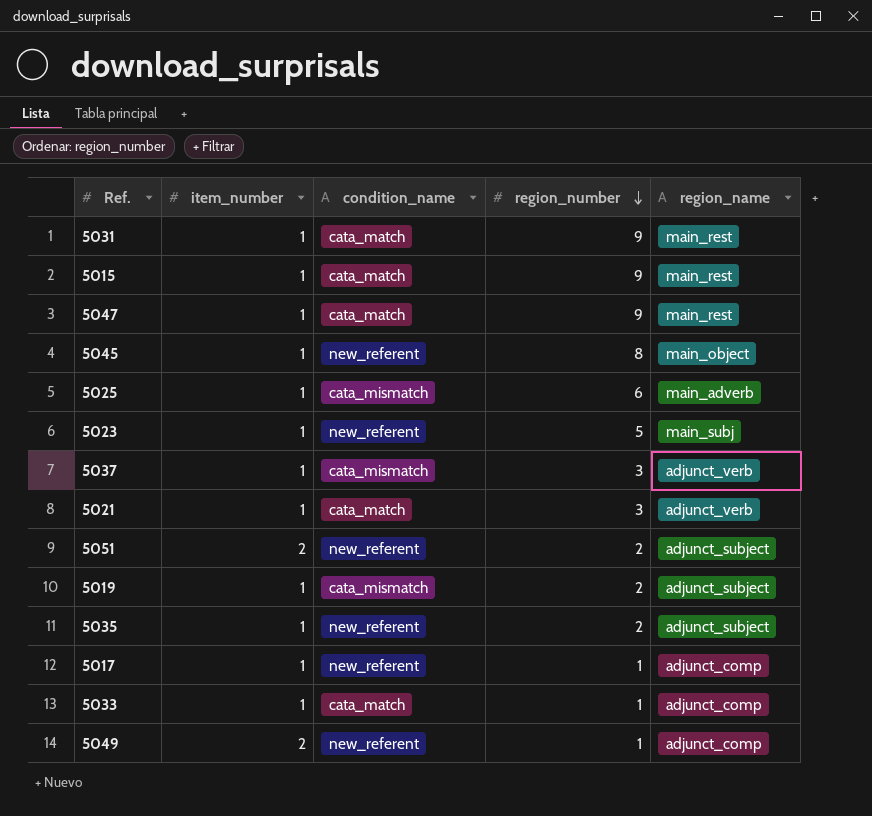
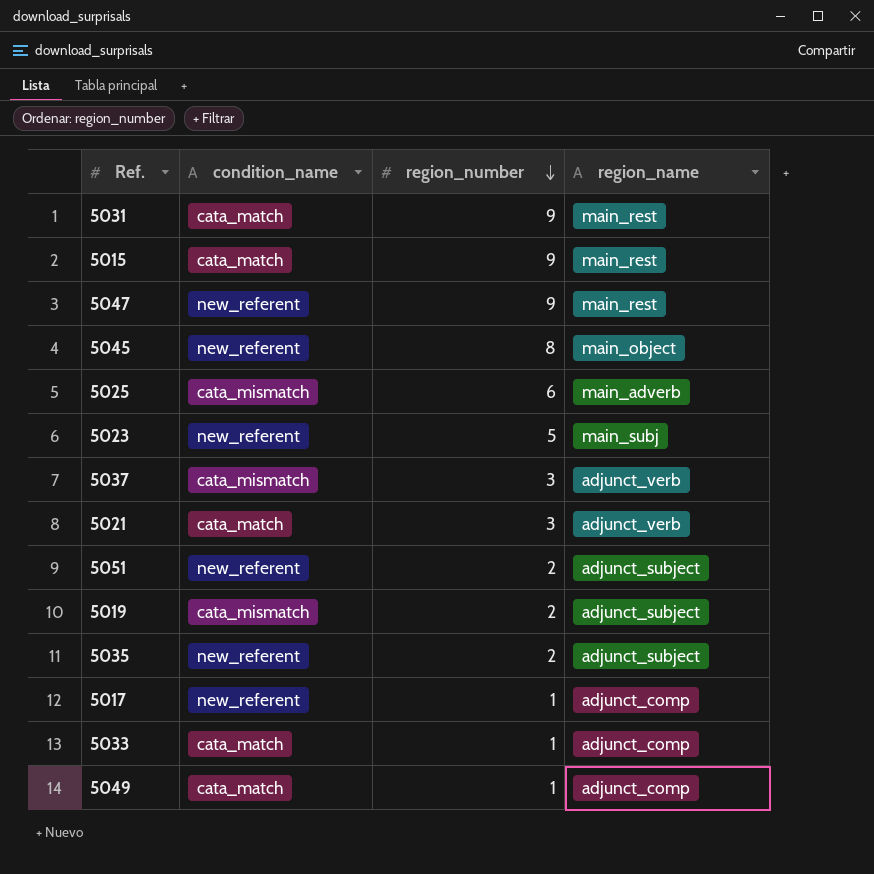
column item_number | position: 2 -> none
5047 | condition_name: cata_match -> new_referent
5049 | condition_name: new_referent -> cata_match

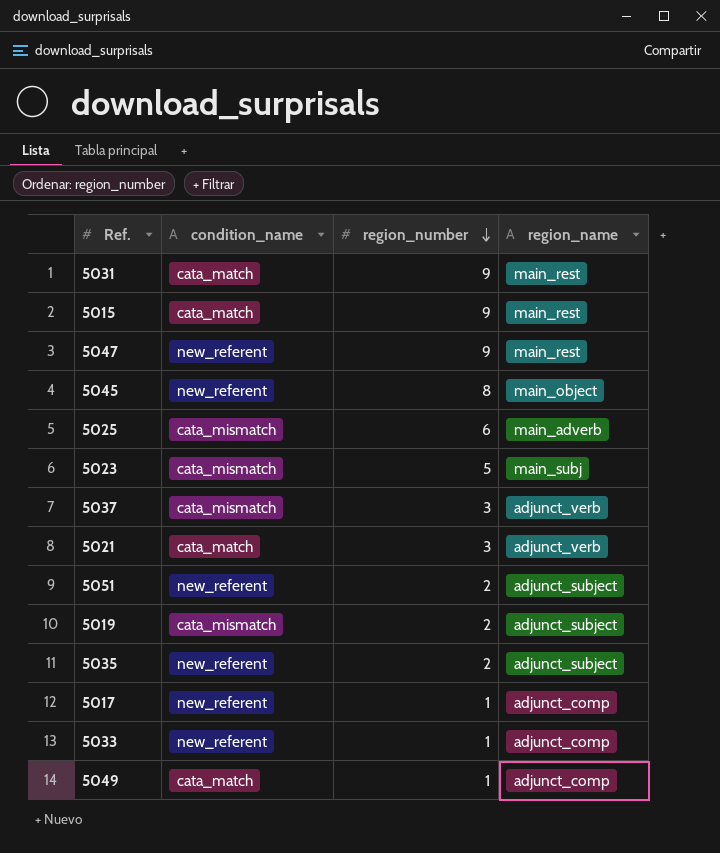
5023 | condition_name: new_referent -> cata_mismatch
5033 | condition_name: cata_match -> new_referent

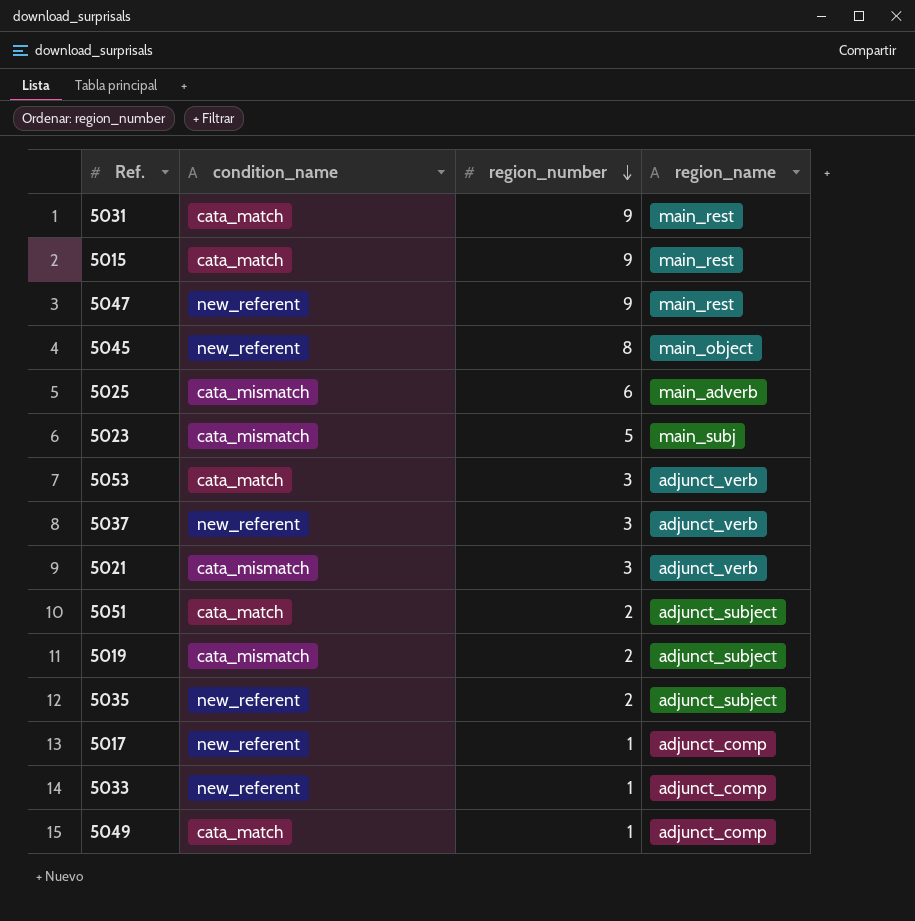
row 5053: none -> cata_match | 3 | adjunct_verb
5037 | condition_name: cata_mismatch -> new_referent
5021 | condition_name: cata_match -> cata_mismatch
5051 | condition_name: new_referent -> cata_match

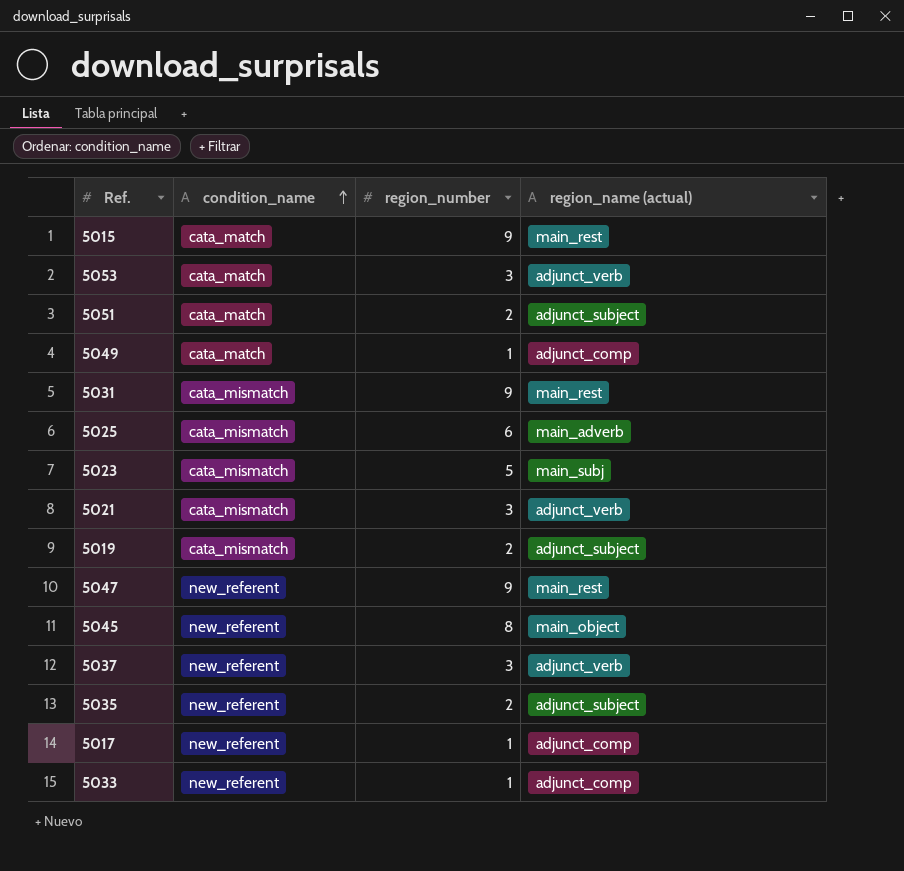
row order: region_number descending -> condition_name ascending
column name: region_name -> region_name (actual)
5031 | condition_name: cata_match -> cata_mismatch

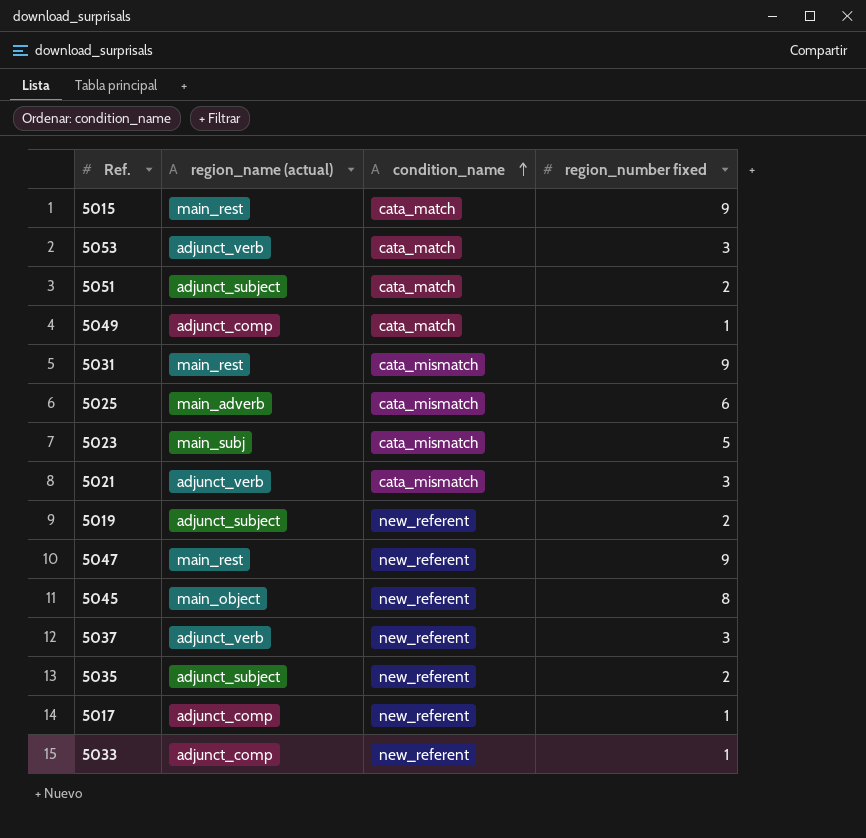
column region_name (actual) | position: 4 -> 2
column name: region_number -> region_number fixed
5019 | condition_name: cata_mismatch -> new_referent

